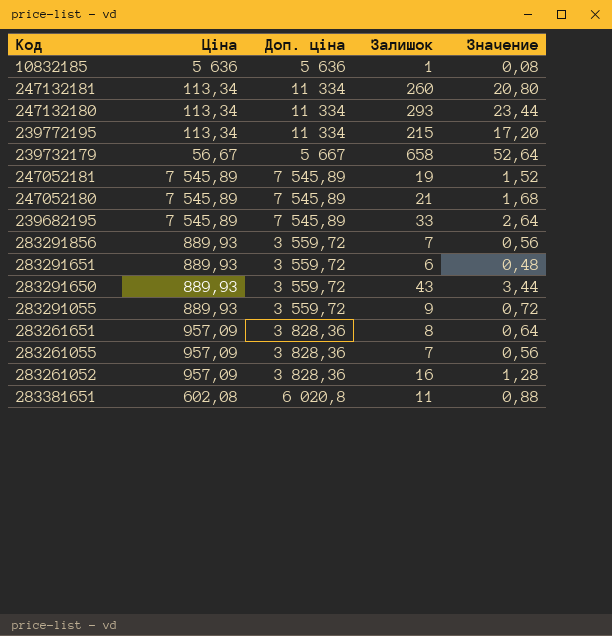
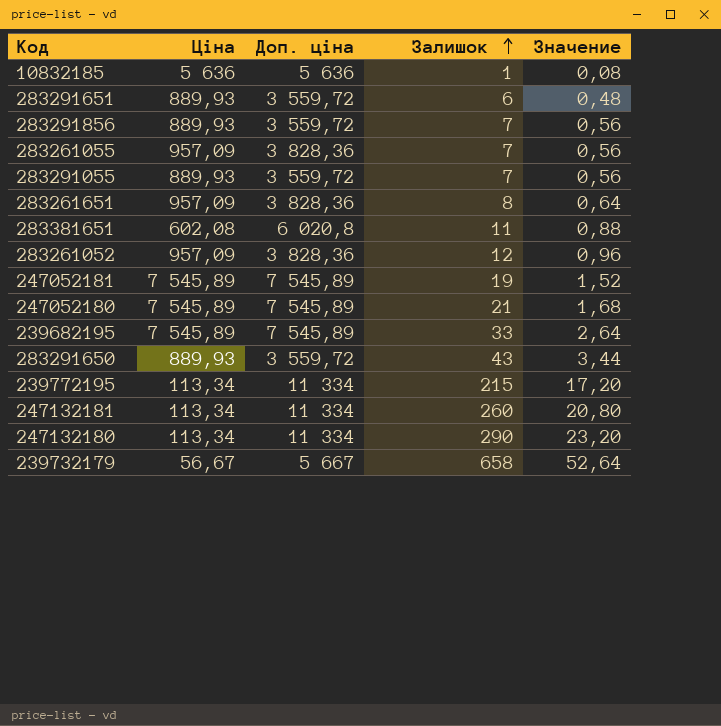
row order: none -> Залишок ascending
283291055 | Залишок: 9 -> 7
283291055 | Значение: 0,72 -> 0,56
283261052 | Залишок: 16 -> 12
283261052 | Значение: 1,28 -> 0,96
247132180 | Залишок: 293 -> 290
247132180 | Значение: 23,44 -> 23,20

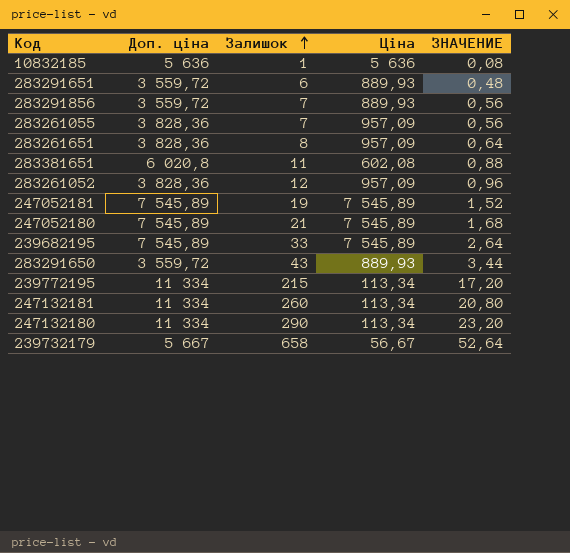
column Ціна | position: 2 -> 4
column name: Значение -> ЗНАЧЕНИЕ
row 283291055: 889,93 | 3 559,72 | 7 | 0,56 -> none

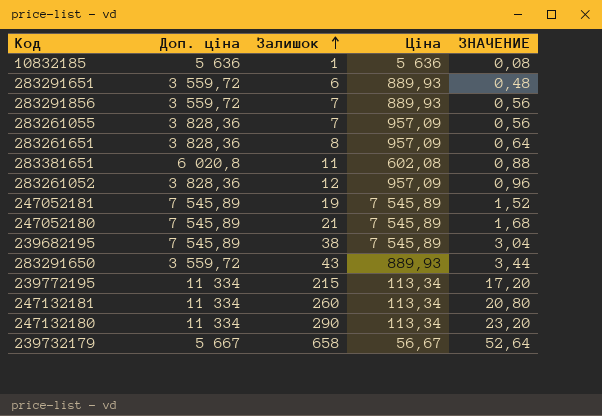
239682195 | Залишок: 33 -> 38
239682195 | ЗНАЧЕНИЕ: 2,64 -> 3,04

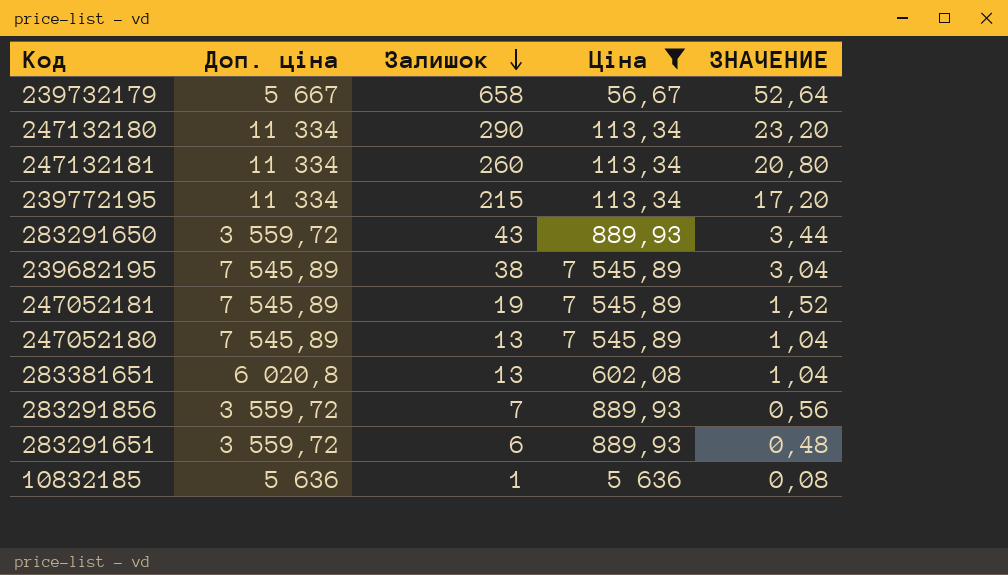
filter: none -> Ціна != 957,09
row order: Залишок ascending -> Залишок descending
247052180 | Залишок: 21 -> 13
247052180 | ЗНАЧЕНИЕ: 1,68 -> 1,04
283381651 | Залишок: 11 -> 13
283381651 | ЗНАЧЕНИЕ: 0,88 -> 1,04

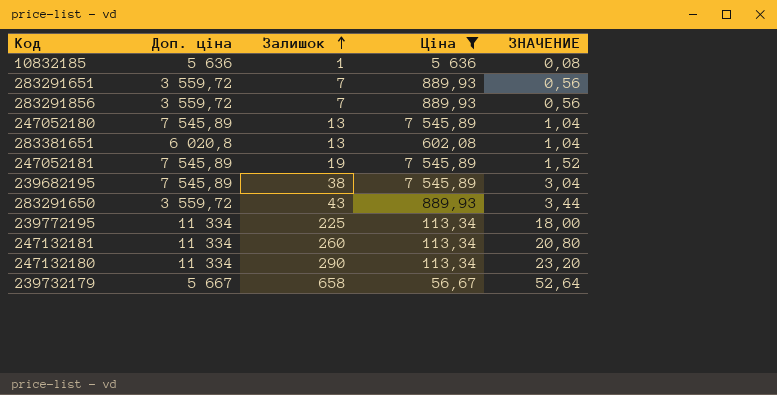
row order: Залишок descending -> Залишок ascending
283291651 | Залишок: 6 -> 7
283291651 | ЗНАЧЕНИЕ: 0,48 -> 0,56
239772195 | Залишок: 215 -> 225
239772195 | ЗНАЧЕНИЕ: 17,20 -> 18,00

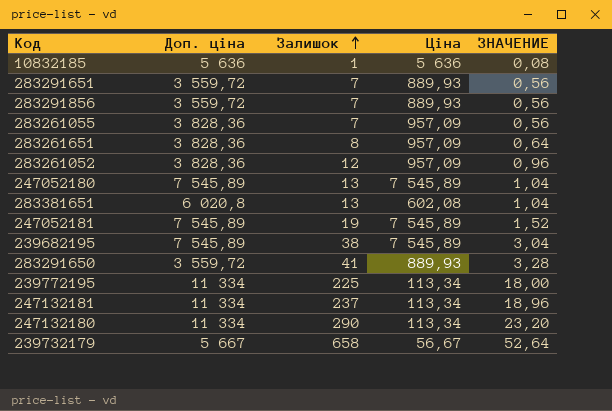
filter: Ціна != 957,09 -> none
283291650 | Залишок: 43 -> 41
283291650 | ЗНАЧЕНИЕ: 3,44 -> 3,28
247132181 | Залишок: 260 -> 237
247132181 | ЗНАЧЕНИЕ: 20,80 -> 18,96

